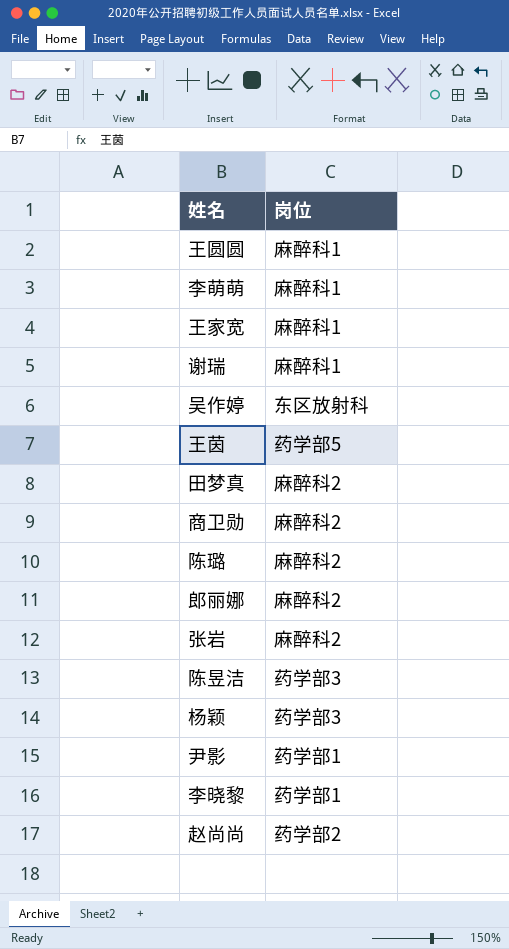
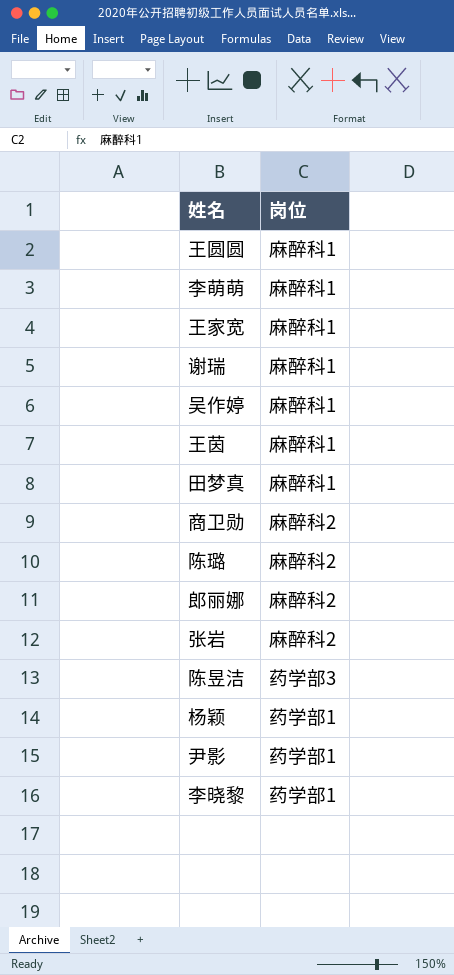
row 赵尚尚: 药学部2 -> none
吴作婷 | 岗位: 东区放射科 -> 麻醉科1
王茵 | 岗位: 药学部5 -> 麻醉科1
田梦真 | 岗位: 麻醉科2 -> 麻醉科1
杨颖 | 岗位: 药学部3 -> 药学部1

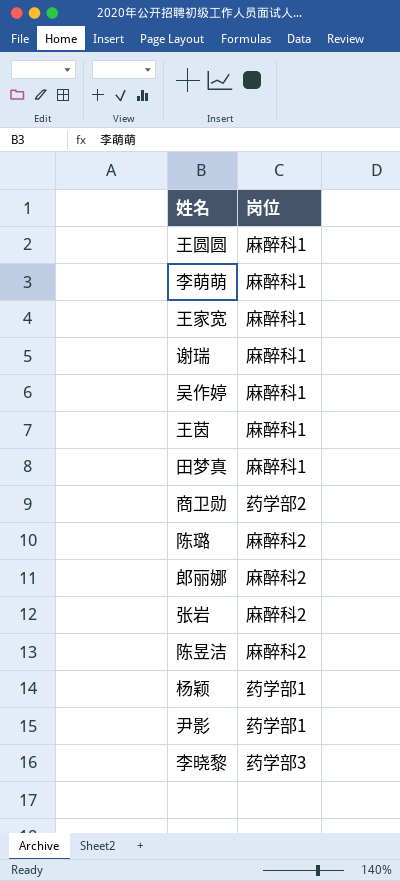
商卫勋 | 岗位: 麻醉科2 -> 药学部2
陈昱洁 | 岗位: 药学部3 -> 麻醉科2
李晓黎 | 岗位: 药学部1 -> 药学部3

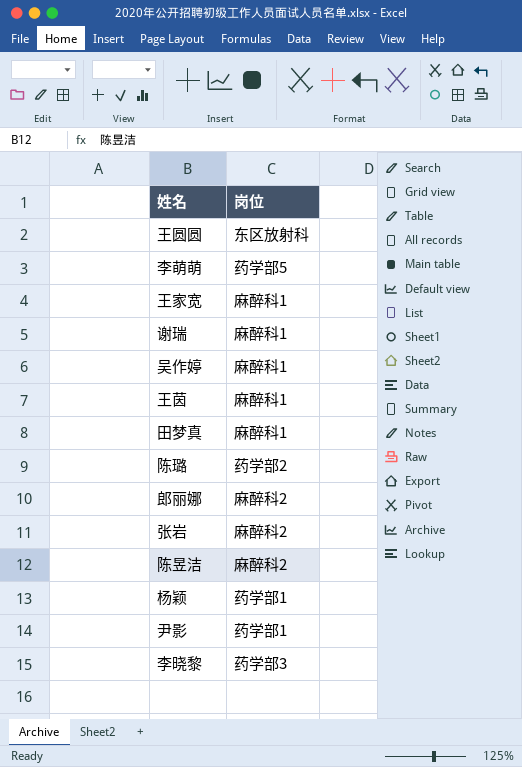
row 商卫勋: 药学部2 -> none
王圆圆 | 岗位: 麻醉科1 -> 东区放射科
李萌萌 | 岗位: 麻醉科1 -> 药学部5
陈璐 | 岗位: 麻醉科2 -> 药学部2

